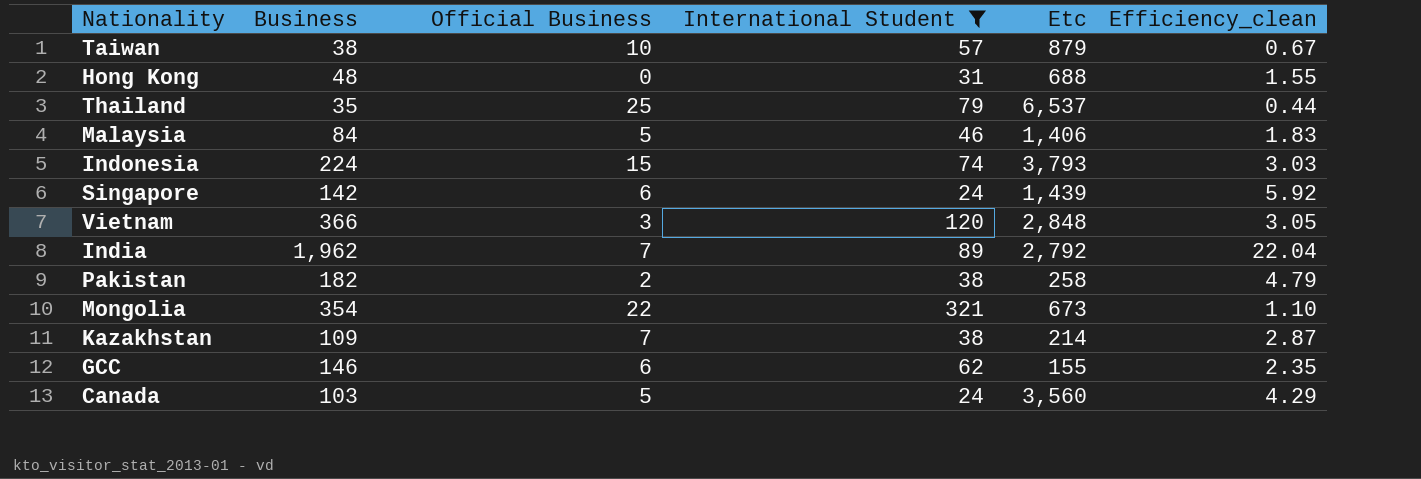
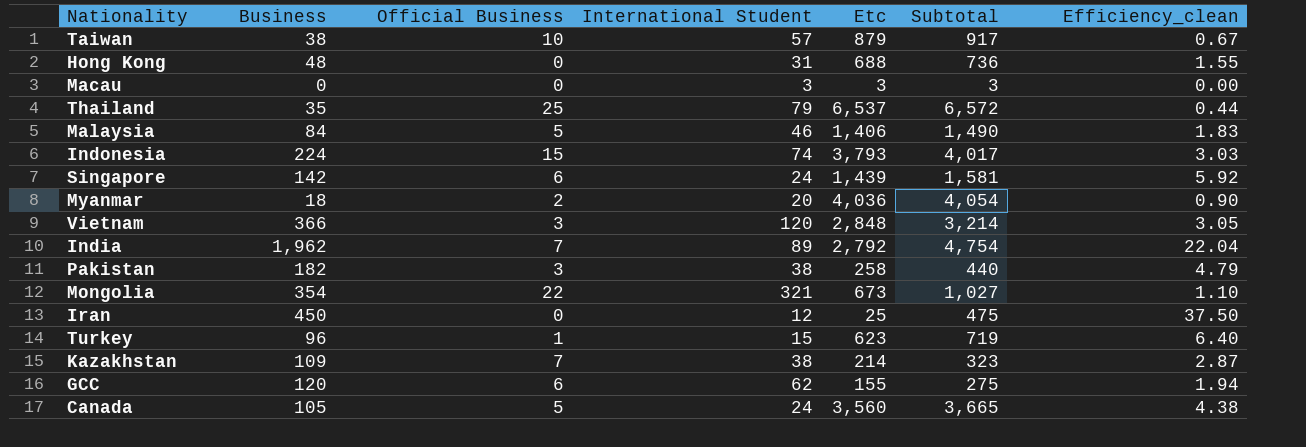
filter: International Student >= 24 -> none
column Subtotal | formula: none -> [Business] + [Etc]
Pakistan | Official Business: 2 -> 3
GCC | Business: 146 -> 120
GCC | Efficiency_clean: 2.35 -> 1.94
Canada | Business: 103 -> 105
Canada | Efficiency_clean: 4.29 -> 4.38

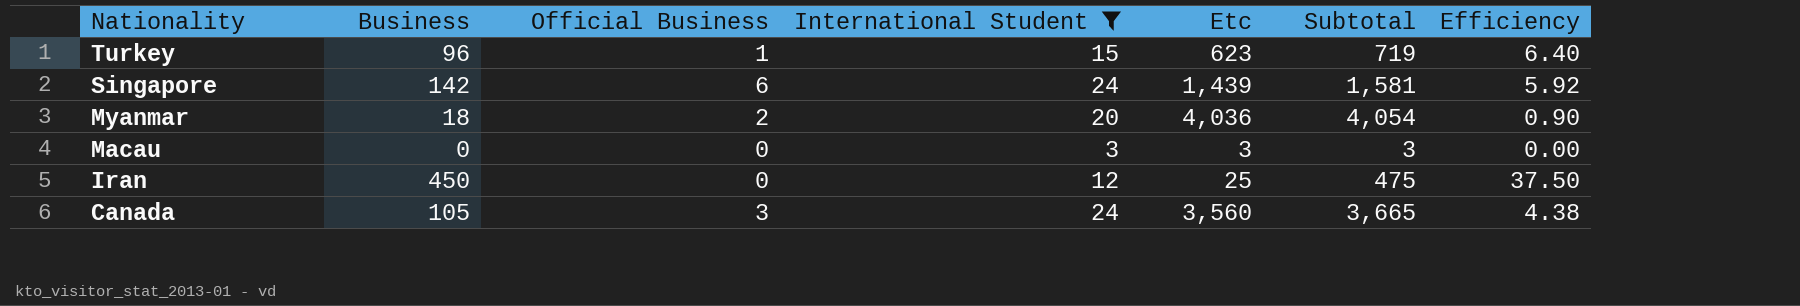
filter: none -> International Student <= 24
row order: none -> Nationality descending
column name: Efficiency_clean -> Efficiency
Canada | Official Business: 5 -> 3

